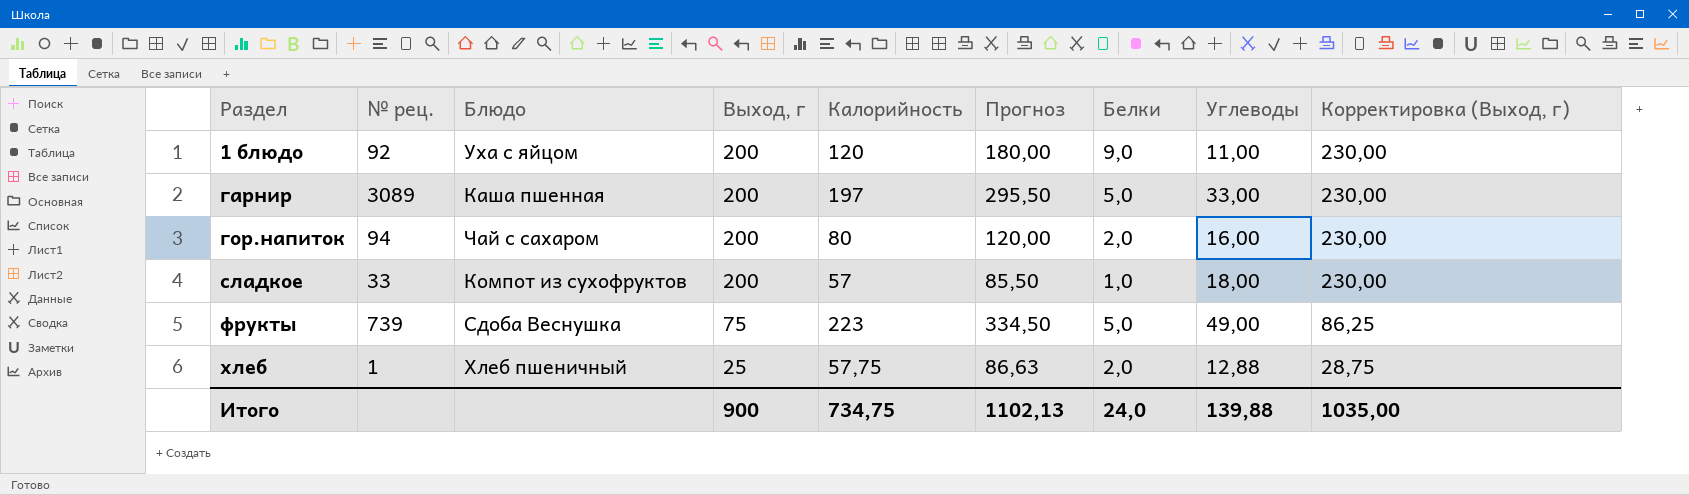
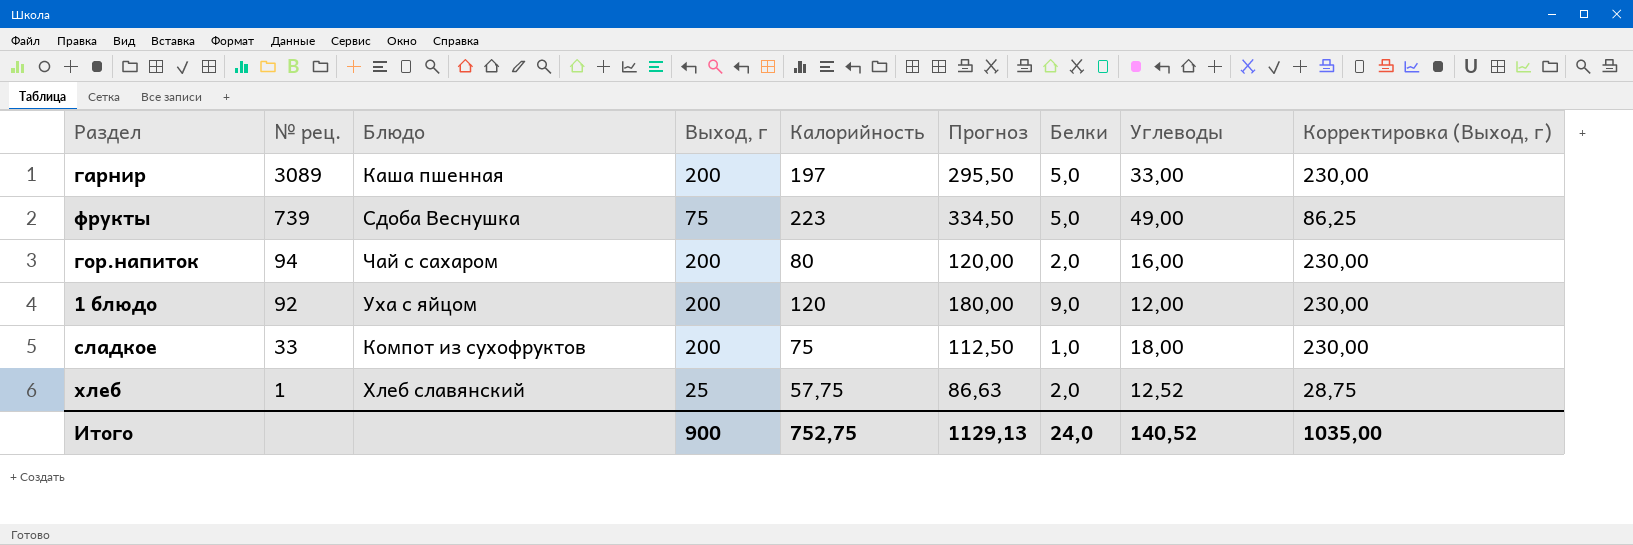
row order: Раздел ascending -> № рец. descending
1 блюдо | Углеводы: 11,00 -> 12,00
сладкое | Калорийность: 57 -> 75
сладкое | Прогноз: 85,50 -> 112,50
хлеб | Блюдо: Хлеб пшеничный -> Хлеб славянский
хлеб | Углеводы: 12,88 -> 12,52
Итого | Калорийность: 734,75 -> 752,75
Итого | Прогноз: 1102,13 -> 1129,13
Итого | Углеводы: 139,88 -> 140,52

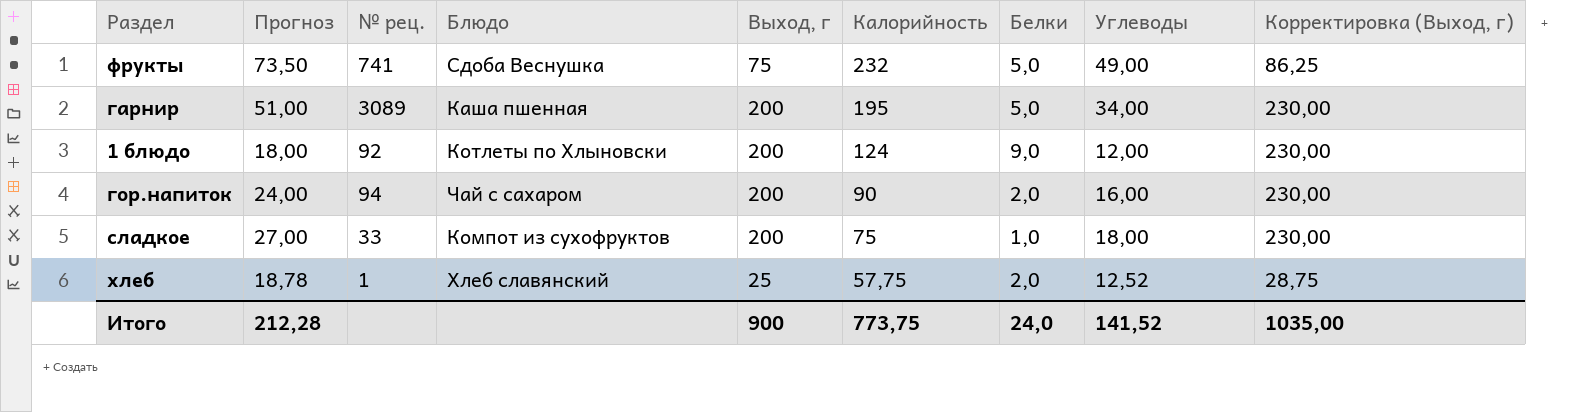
row order: № рец. descending -> Калорийность descending
column Прогноз | formula: [Калорийность] * 1,5 -> [Углеводы] * 1,5
column Прогноз | position: 6 -> 2
фрукты | № рец.: 739 -> 741
фрукты | Калорийность: 223 -> 232
гарнир | Калорийность: 197 -> 195
гарнир | Углеводы: 33,00 -> 34,00
1 блюдо | Блюдо: Уха с яйцом -> Котлеты по Хлыновски
1 блюдо | Калорийность: 120 -> 124
гор.напиток | Калорийность: 80 -> 90
Итого | Прогноз: 1129,13 -> 212,28
Итого | Калорийность: 752,75 -> 773,75
Итого | Углеводы: 140,52 -> 141,52

